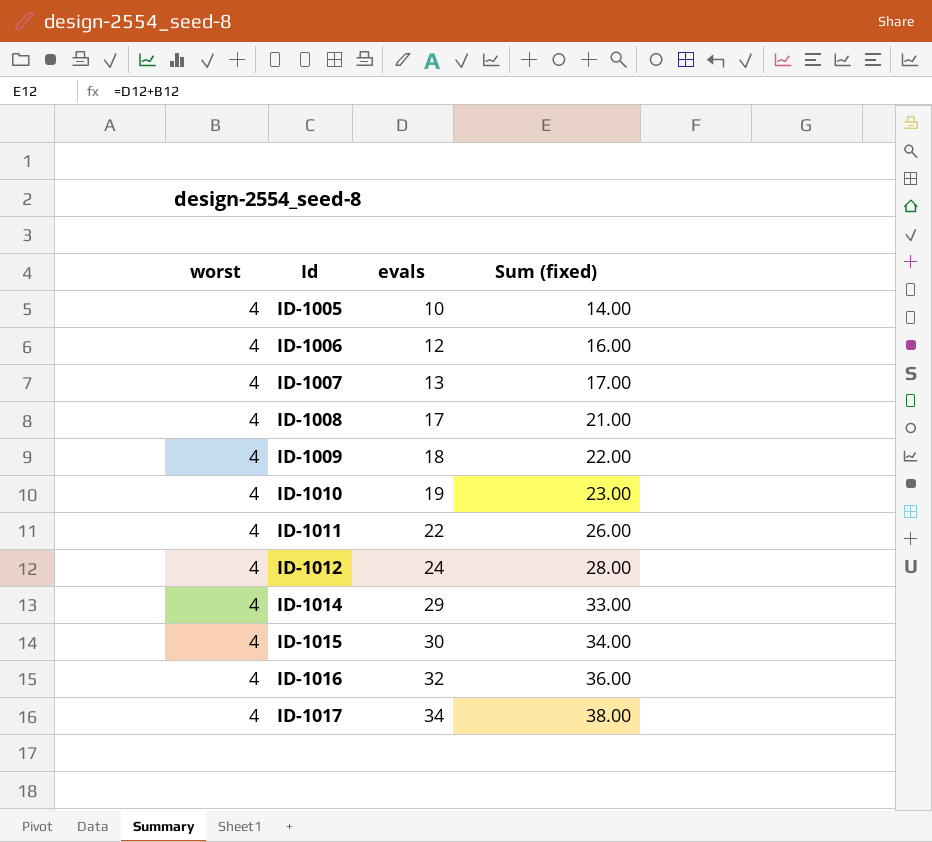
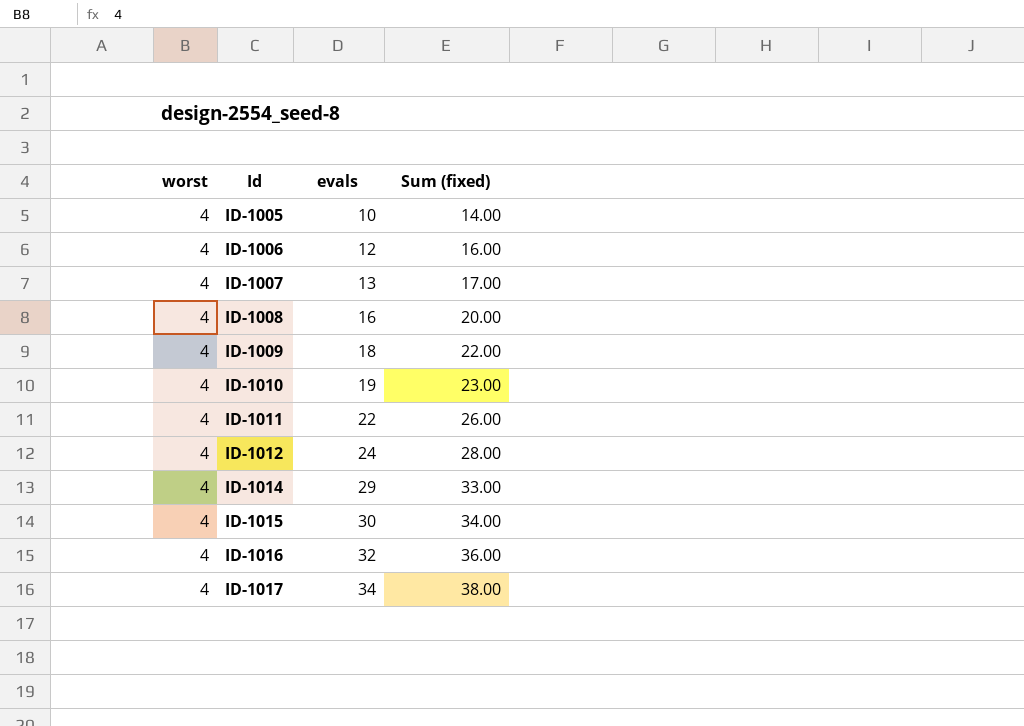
ID-1008 | evals: 17 -> 16
ID-1008 | Sum (fixed): 21.00 -> 20.00

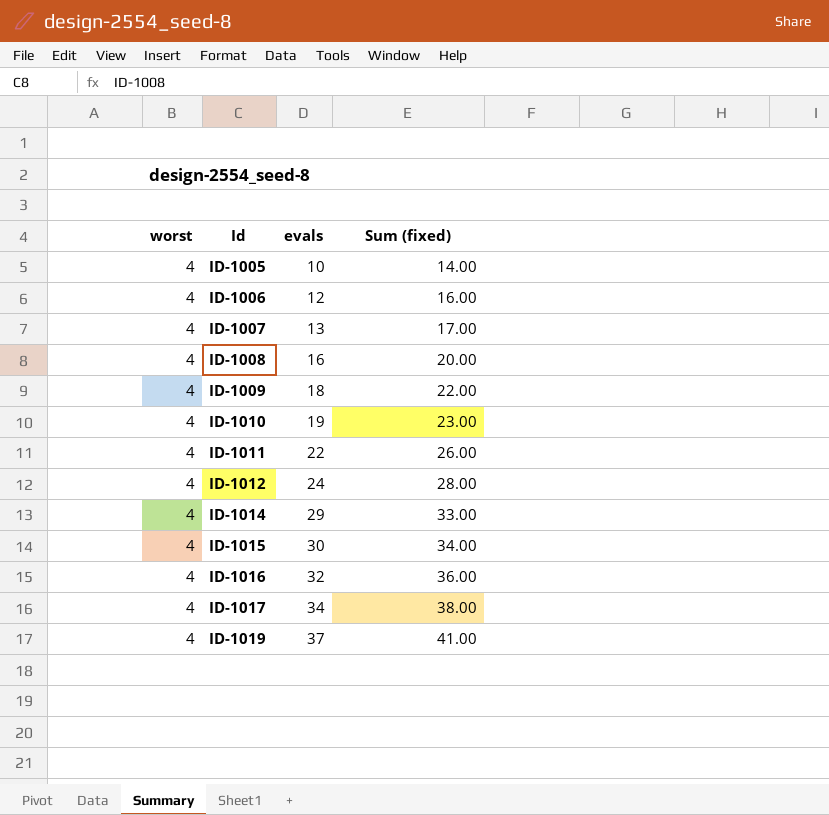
row ID-1019: none -> 4 | 37 | 41.00

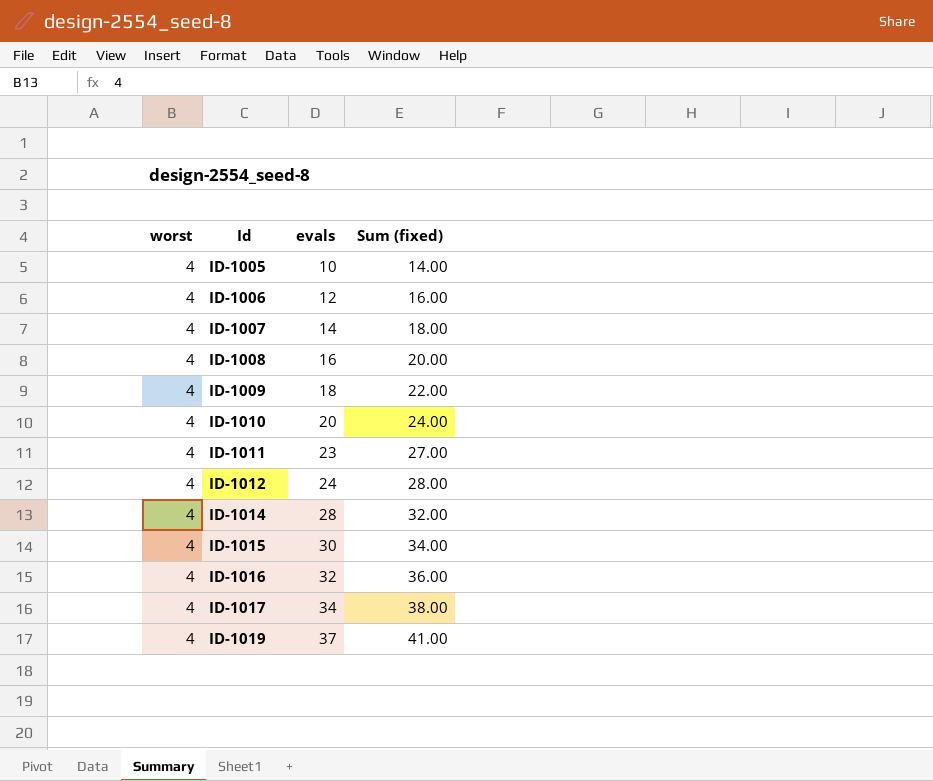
ID-1007 | evals: 13 -> 14
ID-1007 | Sum (fixed): 17.00 -> 18.00
ID-1010 | evals: 19 -> 20
ID-1010 | Sum (fixed): 23.00 -> 24.00
ID-1011 | evals: 22 -> 23
ID-1011 | Sum (fixed): 26.00 -> 27.00
ID-1014 | evals: 29 -> 28
ID-1014 | Sum (fixed): 33.00 -> 32.00

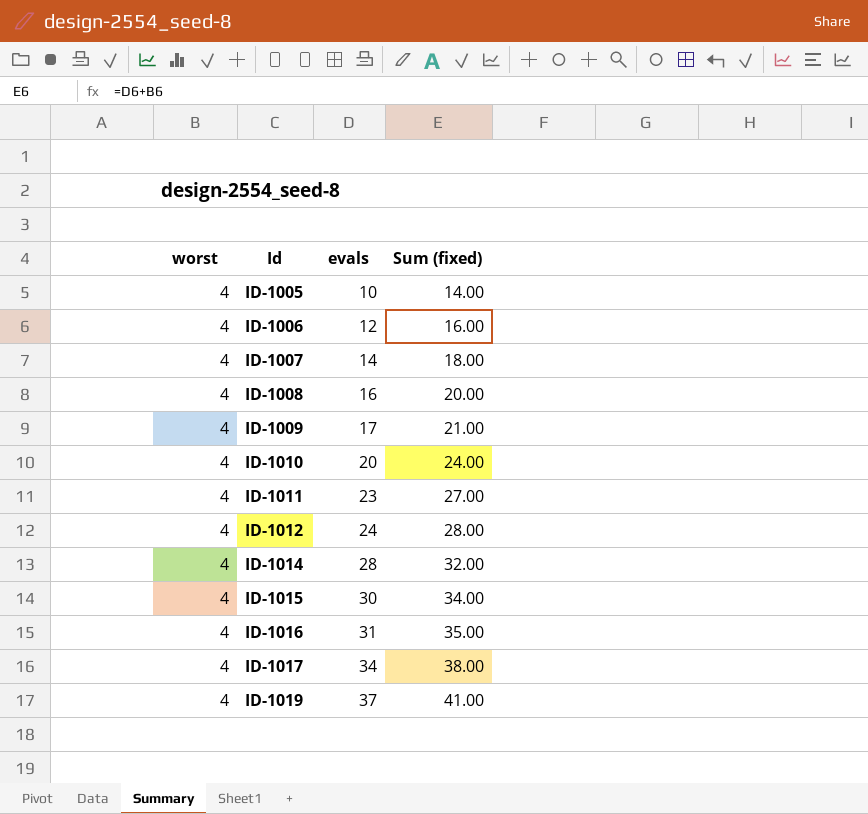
ID-1009 | evals: 18 -> 17
ID-1009 | Sum (fixed): 22.00 -> 21.00
ID-1016 | evals: 32 -> 31
ID-1016 | Sum (fixed): 36.00 -> 35.00

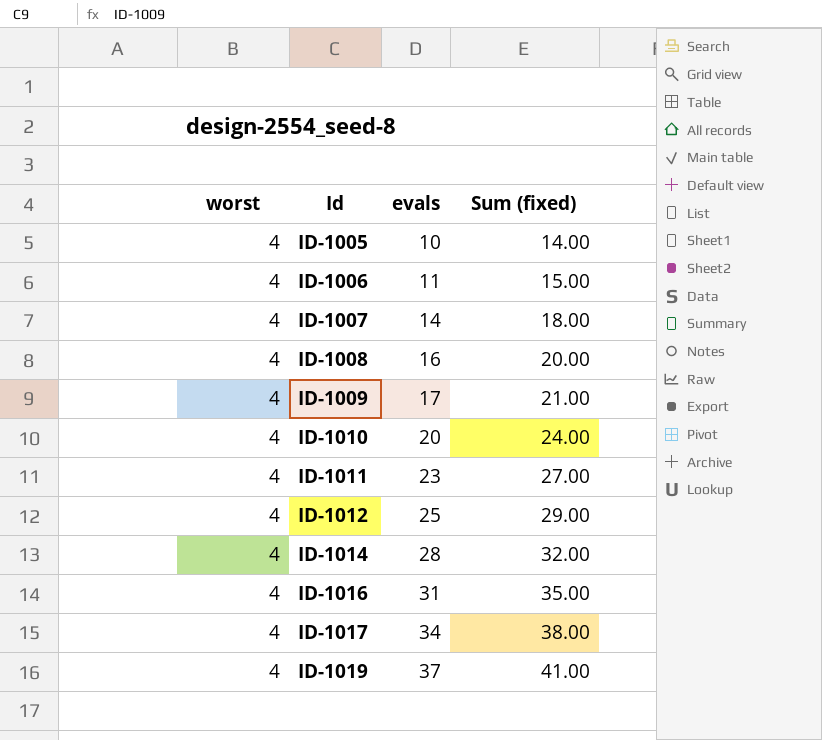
row ID-1015: 4 | 30 | 34.00 -> none
ID-1006 | evals: 12 -> 11
ID-1006 | Sum (fixed): 16.00 -> 15.00
ID-1012 | evals: 24 -> 25
ID-1012 | Sum (fixed): 28.00 -> 29.00

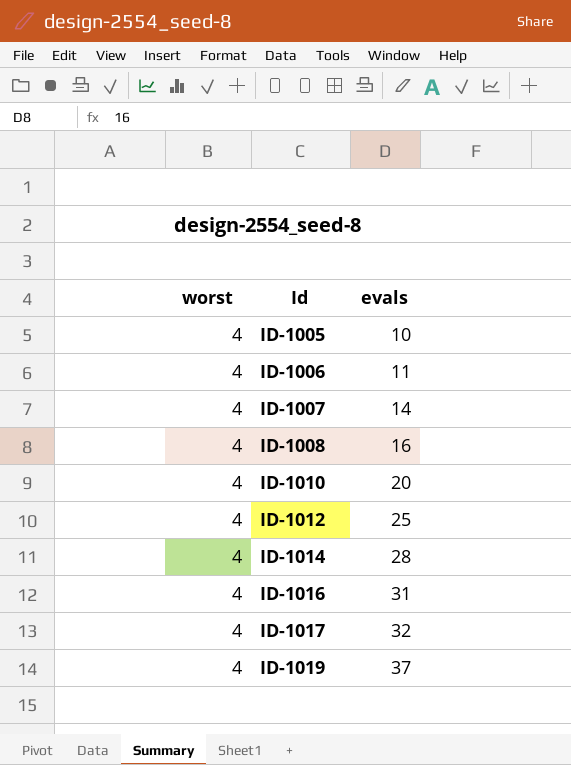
column Sum (fixed) | formula: [worst] + [evals] -> none
row ID-1009: 4 | 17 | 21.00 -> none
row ID-1011: 4 | 23 | 27.00 -> none
ID-1017 | evals: 34 -> 32

